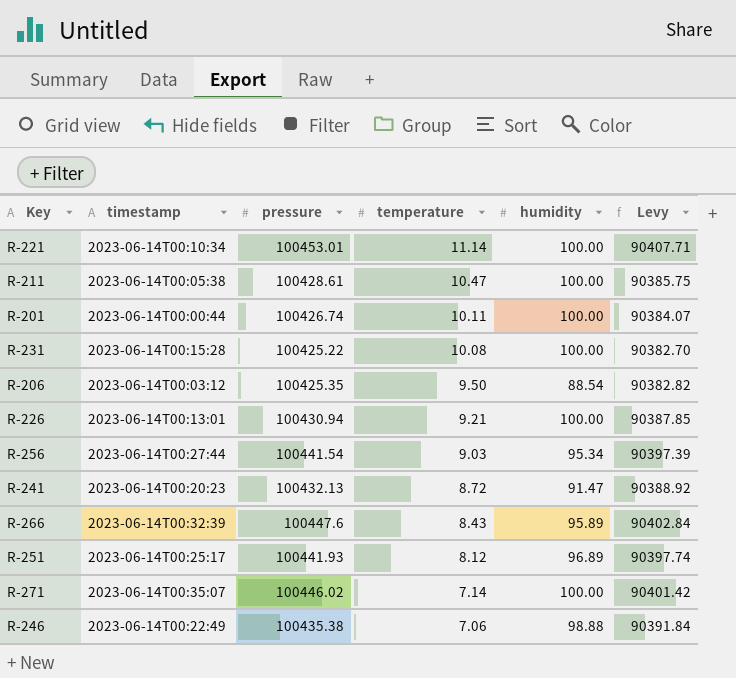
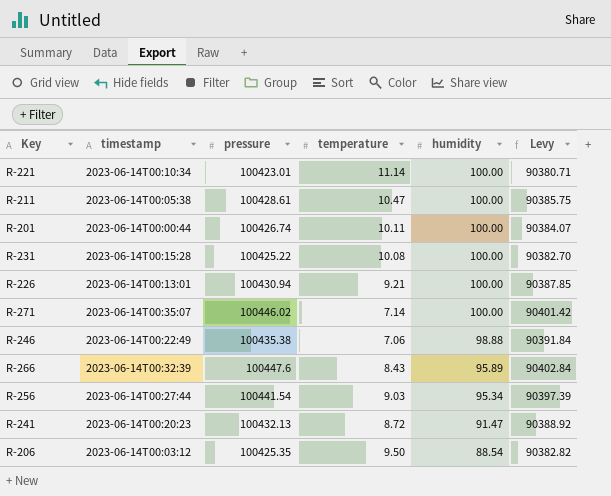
row order: temperature descending -> humidity descending
row R-251: 2023-06-14T00:25:17 | 100441.93 | 8.12 | 96.89 | 90397.74 -> none
R-221 | pressure: 100453.01 -> 100423.01
R-221 | Levy: 90407.71 -> 90380.71

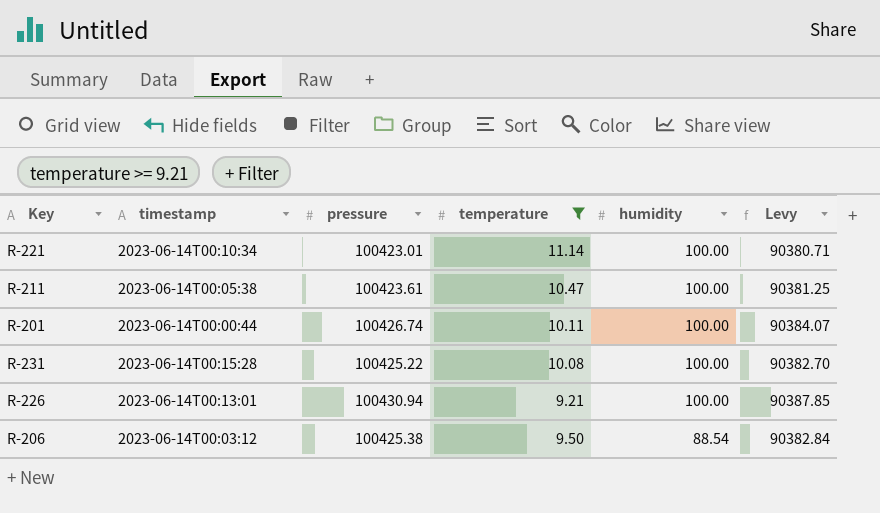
filter: none -> temperature >= 9.21
R-211 | pressure: 100428.61 -> 100423.61
R-211 | Levy: 90385.75 -> 90381.25
R-206 | pressure: 100425.35 -> 100425.38
R-206 | Levy: 90382.82 -> 90382.84

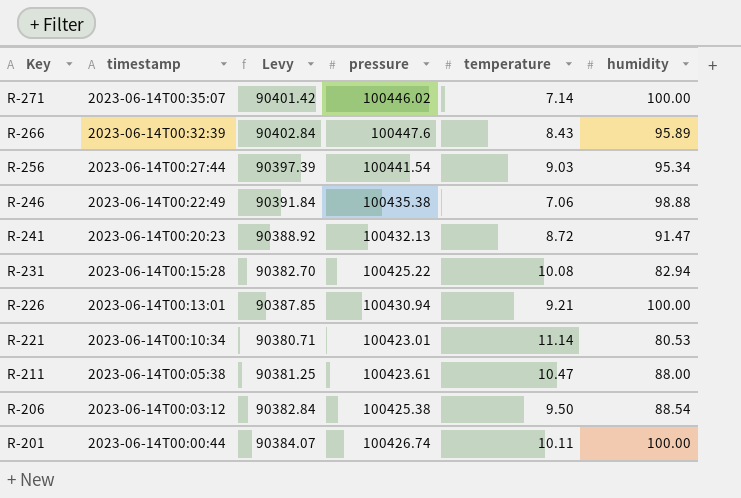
filter: temperature >= 9.21 -> none
row order: humidity descending -> Key descending
column Levy | position: 6 -> 3
R-231 | humidity: 100.00 -> 82.94
R-221 | humidity: 100.00 -> 80.53
R-211 | humidity: 100.00 -> 88.00

